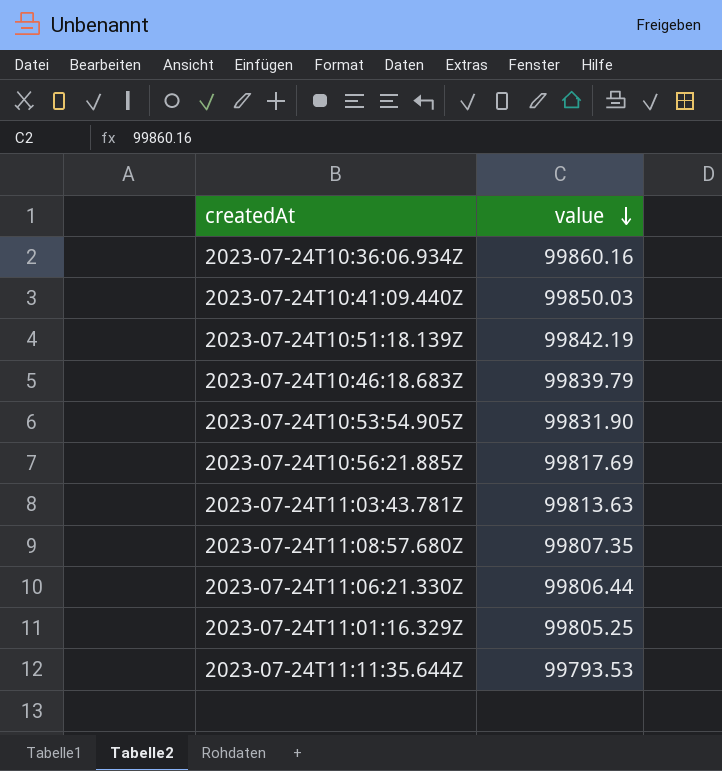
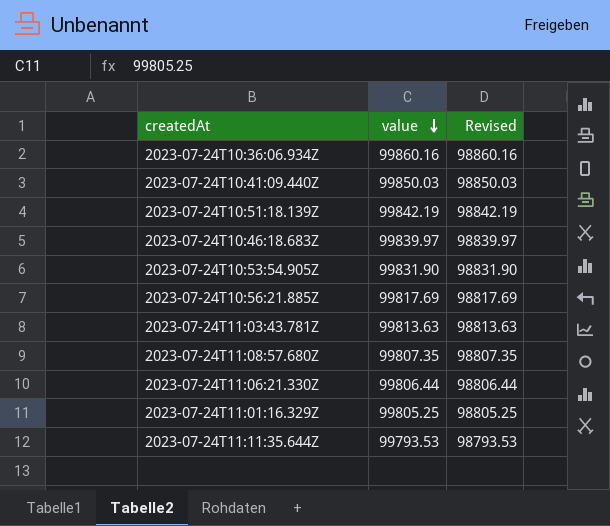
column Revised | formula: none -> [value] - 1000
2023-07-24T10:46:18.683Z | value: 99839.79 -> 99839.97

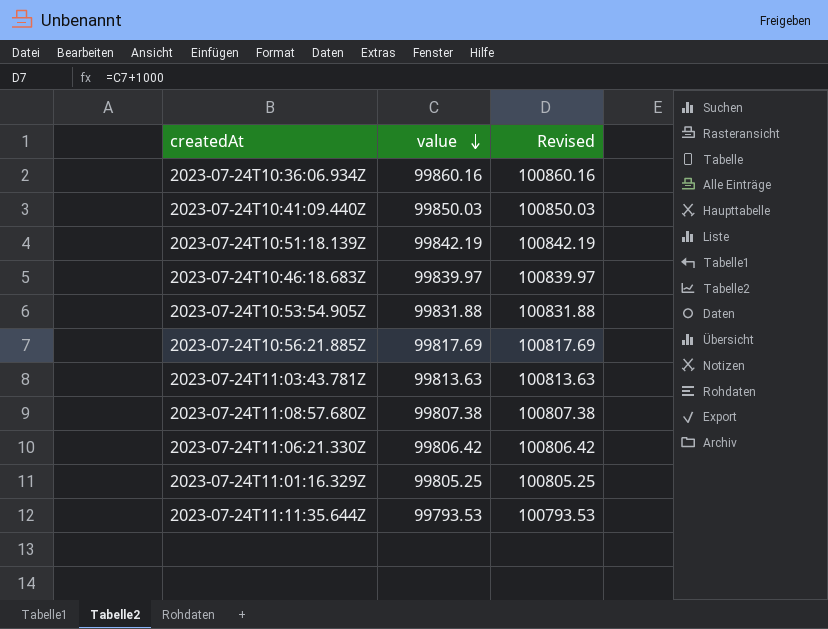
column Revised | formula: [value] - 1000 -> [value] + 1000
2023-07-24T10:53:54.905Z | value: 99831.90 -> 99831.88
2023-07-24T11:08:57.680Z | value: 99807.35 -> 99807.38
2023-07-24T11:06:21.330Z | value: 99806.44 -> 99806.42

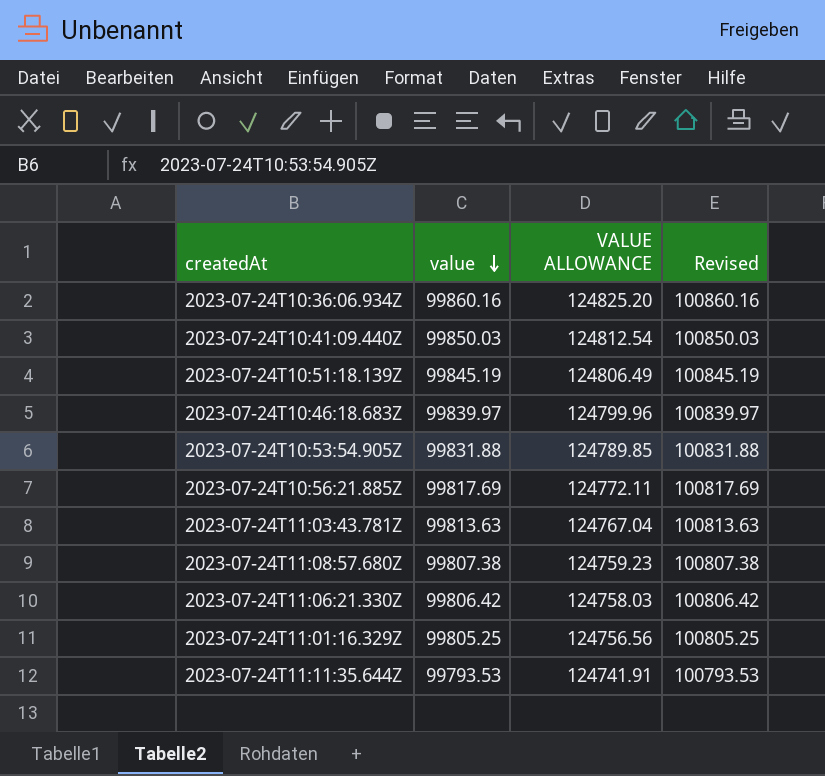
column VALUE ALLOWANCE | formula: none -> [value] * 1.25
2023-07-24T10:51:18.139Z | value: 99842.19 -> 99845.19
2023-07-24T10:51:18.139Z | Revised: 100842.19 -> 100845.19

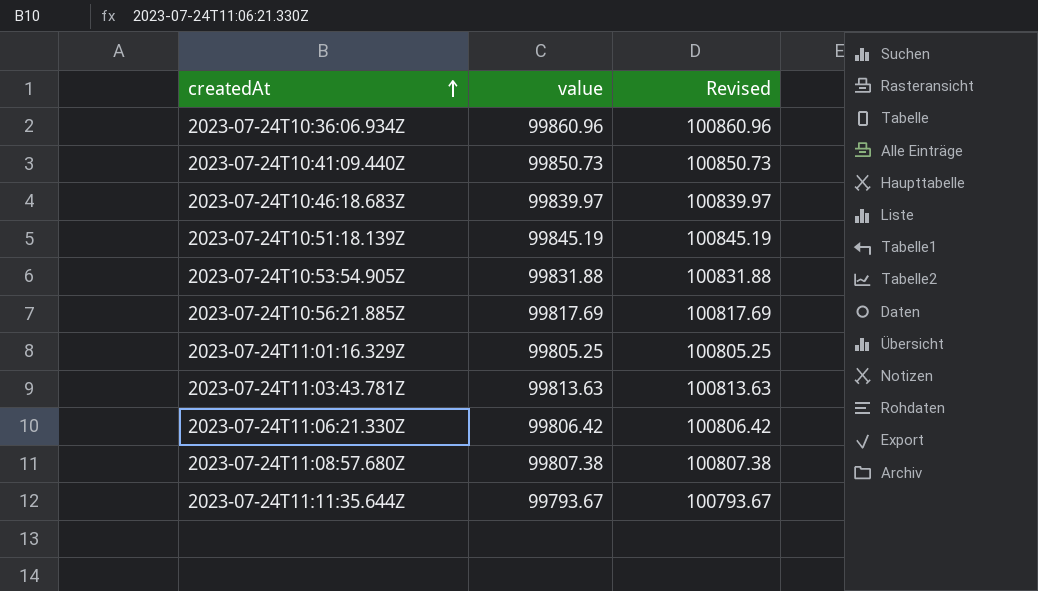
row order: value descending -> createdAt ascending
column VALUE ALLOWANCE | formula: [value] * 1.25 -> none
2023-07-24T10:36:06.934Z | value: 99860.16 -> 99860.96
2023-07-24T10:36:06.934Z | Revised: 100860.16 -> 100860.96
2023-07-24T10:41:09.440Z | value: 99850.03 -> 99850.73
2023-07-24T10:41:09.440Z | Revised: 100850.03 -> 100850.73
2023-07-24T11:11:35.644Z | value: 99793.53 -> 99793.67
2023-07-24T11:11:35.644Z | Revised: 100793.53 -> 100793.67

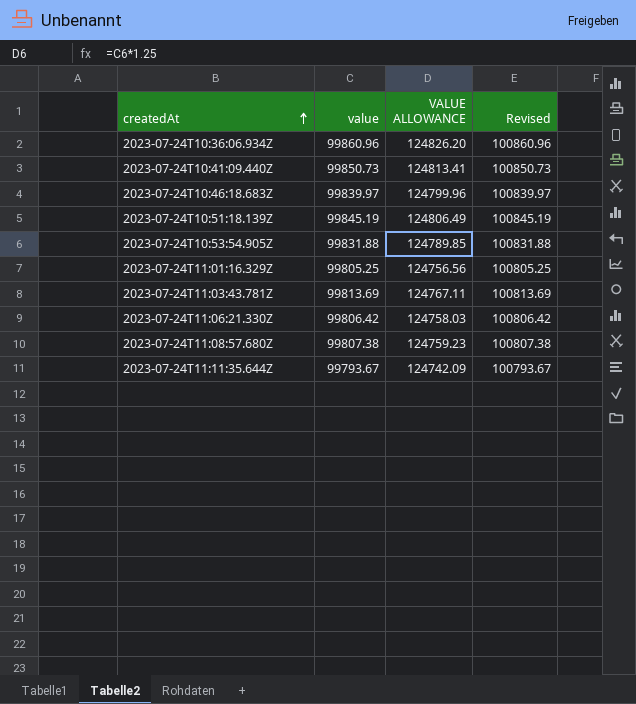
column VALUE ALLOWANCE | formula: none -> [value] * 1.25
row 2023-07-24T10:56:21.885Z: 99817.69 | 100817.69 -> none
2023-07-24T11:03:43.781Z | value: 99813.63 -> 99813.69
2023-07-24T11:03:43.781Z | Revised: 100813.63 -> 100813.69

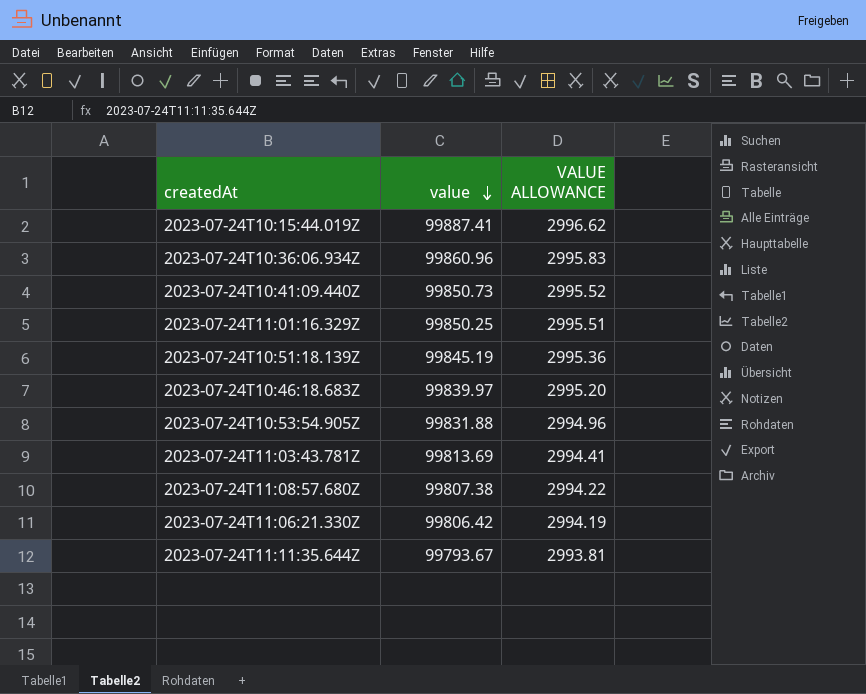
row order: createdAt ascending -> value descending
column Revised | formula: [value] + 1000 -> none
column VALUE ALLOWANCE | formula: [value] * 1.25 -> [value] * 0.03
row 2023-07-24T10:15:44.019Z: none -> 99887.41 | 2996.62
2023-07-24T11:01:16.329Z | value: 99805.25 -> 99850.25

